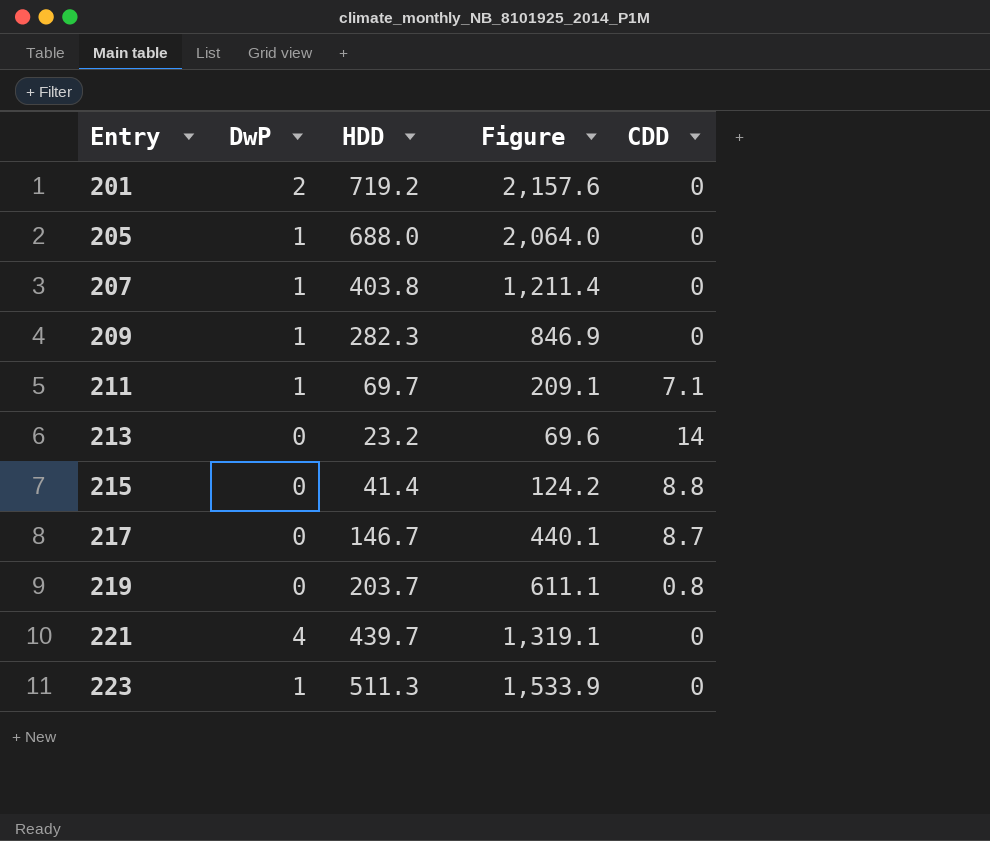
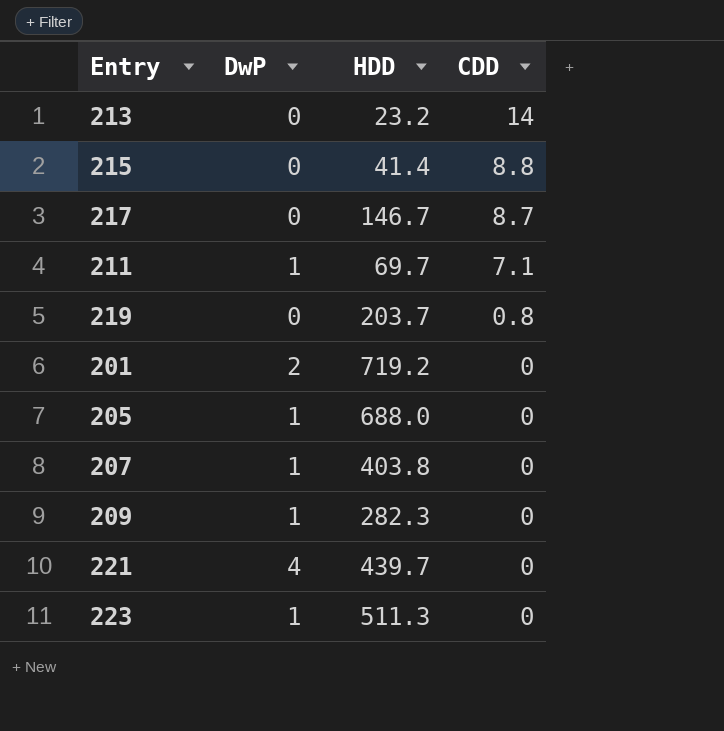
row order: Entry ascending -> CDD descending
column Figure | formula: [HDD] * 3 -> none

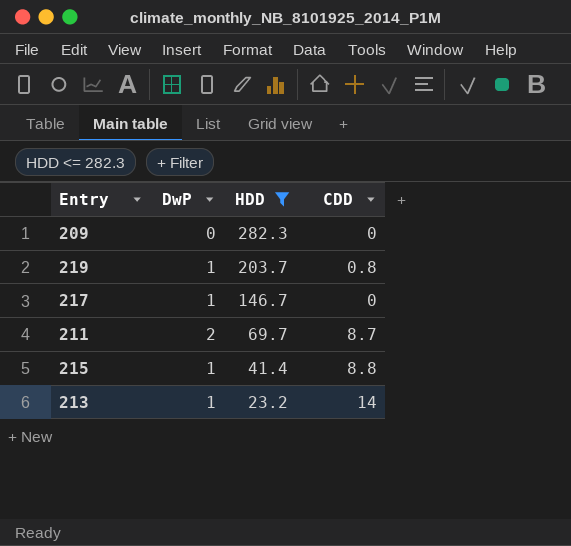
filter: none -> HDD <= 282.3
row order: CDD descending -> HDD descending
209 | DwP: 1 -> 0
219 | DwP: 0 -> 1
217 | DwP: 0 -> 1
217 | CDD: 8.7 -> 0
211 | DwP: 1 -> 2
211 | CDD: 7.1 -> 8.7
215 | DwP: 0 -> 1
213 | DwP: 0 -> 1

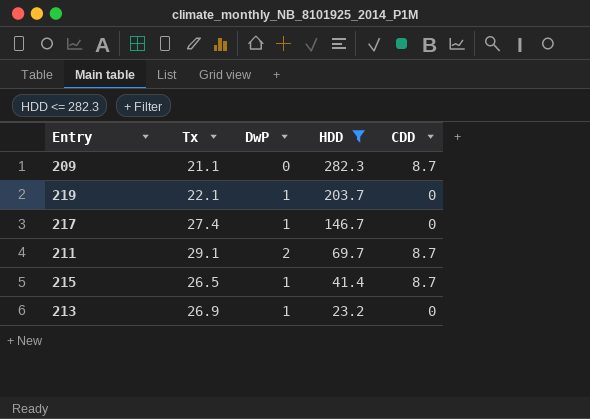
column Tx | position: none -> 2
209 | CDD: 0 -> 8.7
219 | CDD: 0.8 -> 0
215 | CDD: 8.8 -> 8.7
213 | CDD: 14 -> 0

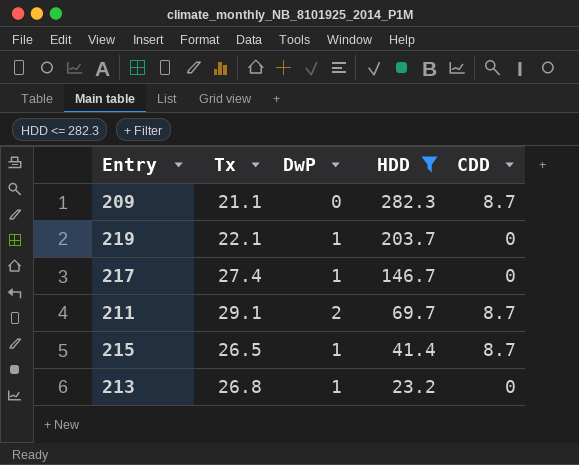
213 | Tx: 26.9 -> 26.8

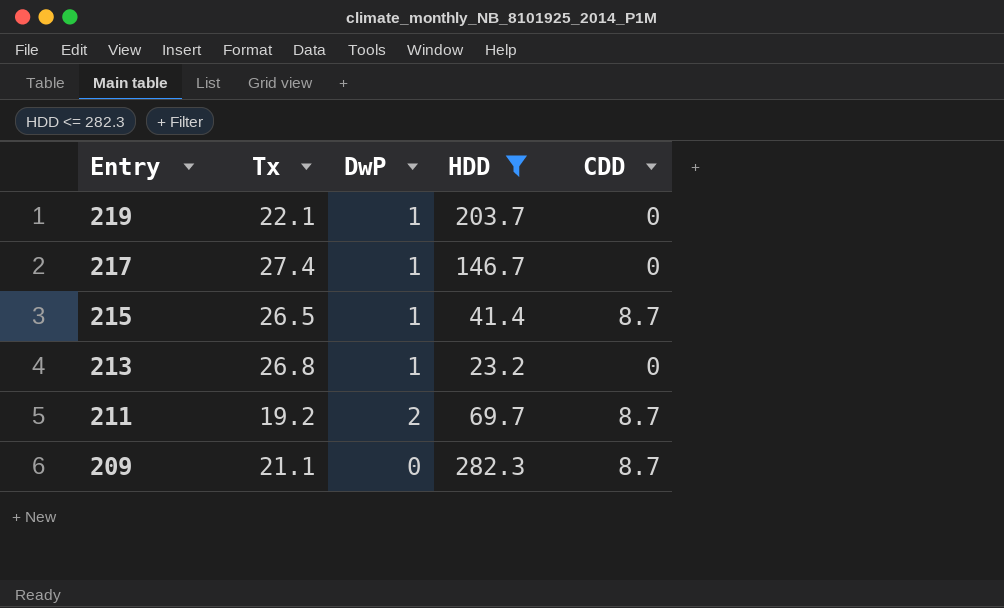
row order: HDD descending -> Entry descending
211 | Tx: 29.1 -> 19.2

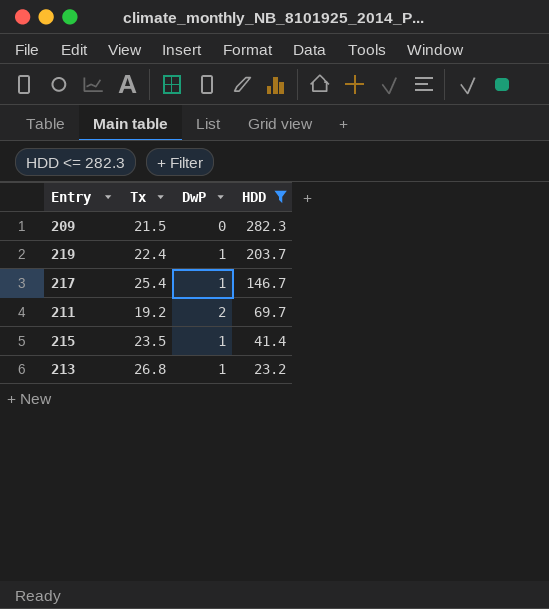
row order: Entry descending -> HDD descending
column CDD | position: 5 -> none
209 | Tx: 21.1 -> 21.5
219 | Tx: 22.1 -> 22.4
217 | Tx: 27.4 -> 25.4
215 | Tx: 26.5 -> 23.5

